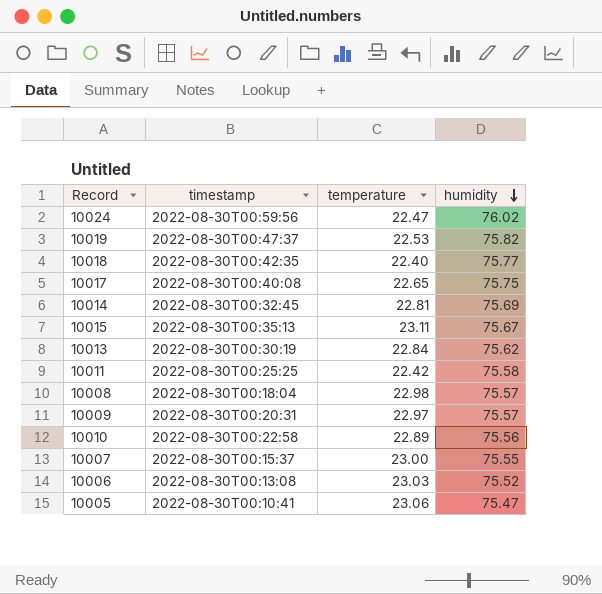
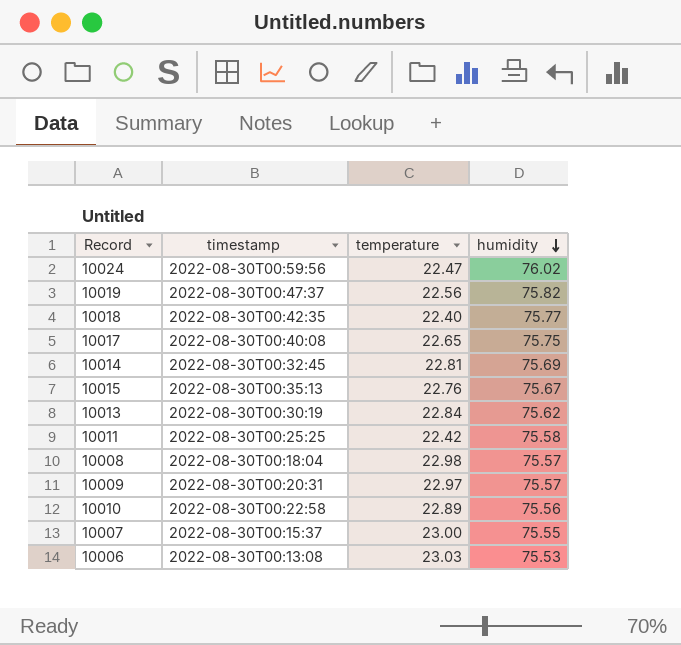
row 10005: 2022-08-30T00:10:41 | 23.06 | 75.47 -> none
10019 | temperature: 22.53 -> 22.56
10015 | temperature: 23.11 -> 22.76
10006 | humidity: 75.52 -> 75.53

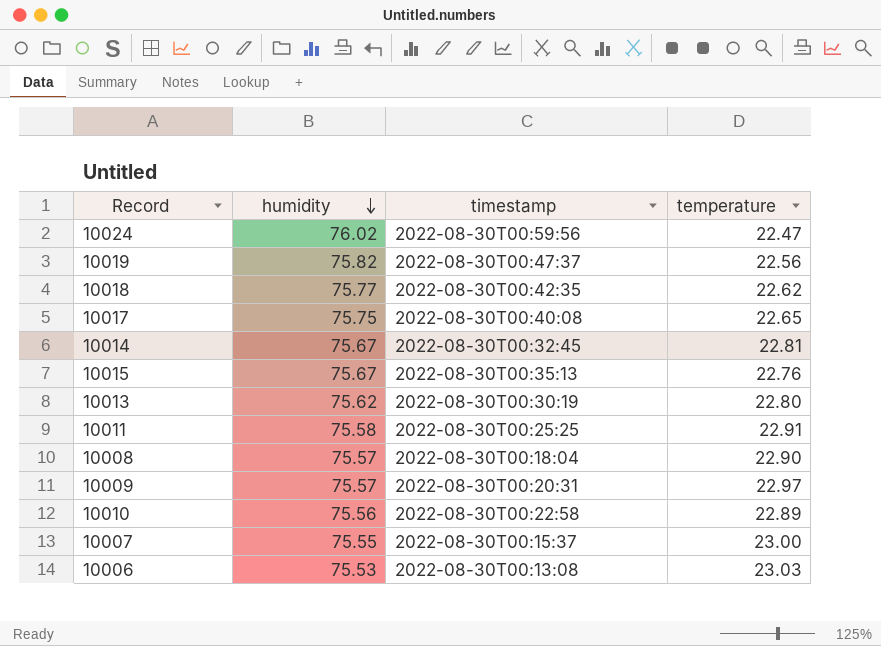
column humidity | position: 4 -> 2
10018 | temperature: 22.40 -> 22.62
10014 | humidity: 75.69 -> 75.67
10013 | temperature: 22.84 -> 22.80
10011 | temperature: 22.42 -> 22.91
10008 | temperature: 22.98 -> 22.90

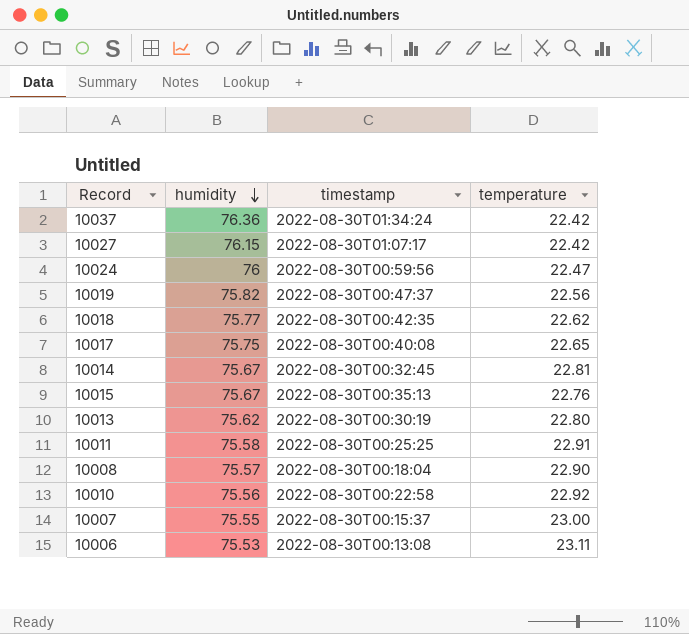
row 10009: 75.57 | 2022-08-30T00:20:31 | 22.97 -> none
row 10037: none -> 76.36 | 2022-08-30T01:34:24 | 22.42
row 10027: none -> 76.15 | 2022-08-30T01:07:17 | 22.42
10024 | humidity: 76.02 -> 76
10010 | temperature: 22.89 -> 22.92
10006 | temperature: 23.03 -> 23.11

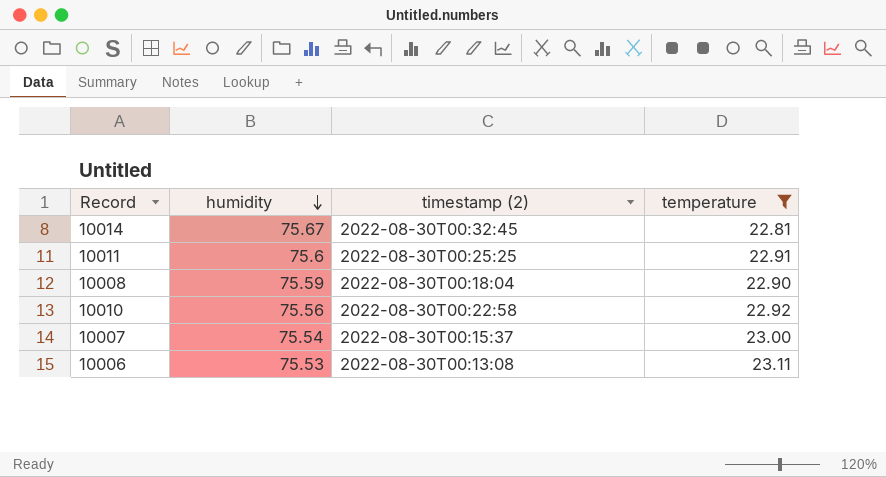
filter: none -> temperature >= 22.81
column name: timestamp -> timestamp (2)
10011 | humidity: 75.58 -> 75.6
10008 | humidity: 75.57 -> 75.59
10007 | humidity: 75.55 -> 75.54

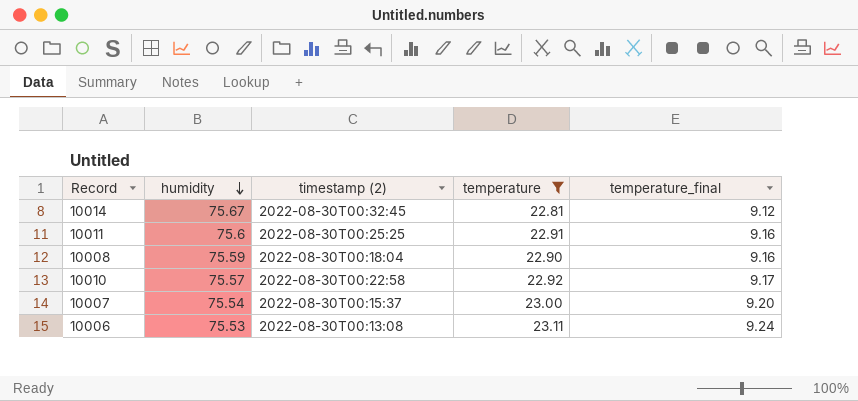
column temperature_final | formula: none -> [temperature] * 0.4
10010 | humidity: 75.56 -> 75.57

